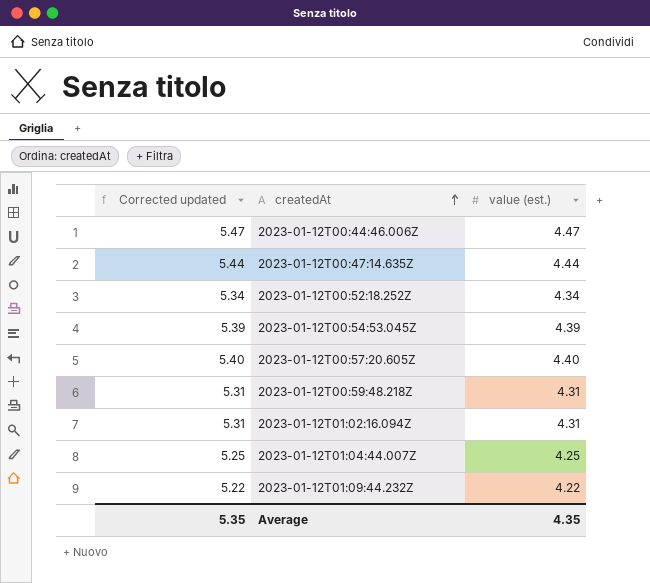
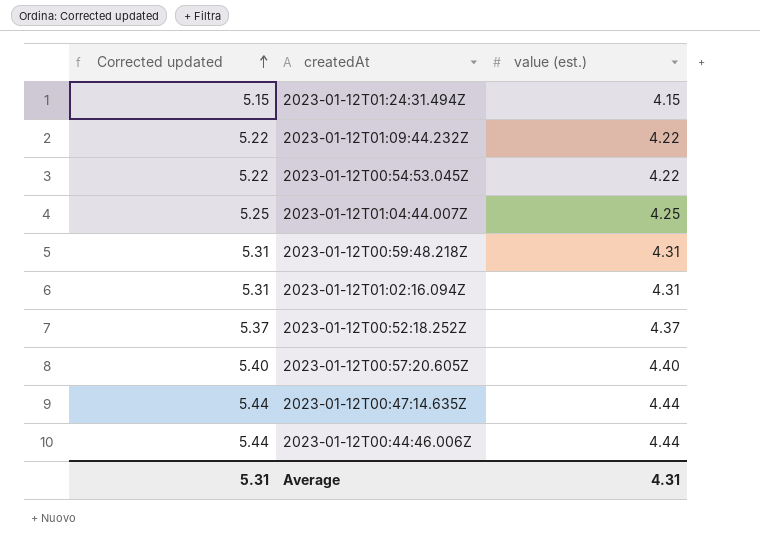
row order: createdAt ascending -> Corrected updated ascending
row 2023-01-12T01:24:31.494Z: none -> 5.15 | 4.15
2023-01-12T00:54:53.045Z | Corrected updated: 5.39 -> 5.22
2023-01-12T00:54:53.045Z | value (est.): 4.39 -> 4.22
2023-01-12T00:52:18.252Z | Corrected updated: 5.34 -> 5.37
2023-01-12T00:52:18.252Z | value (est.): 4.34 -> 4.37
2023-01-12T00:44:46.006Z | Corrected updated: 5.47 -> 5.44
2023-01-12T00:44:46.006Z | value (est.): 4.47 -> 4.44
Average | Corrected updated: 5.35 -> 5.31
Average | value (est.): 4.35 -> 4.31

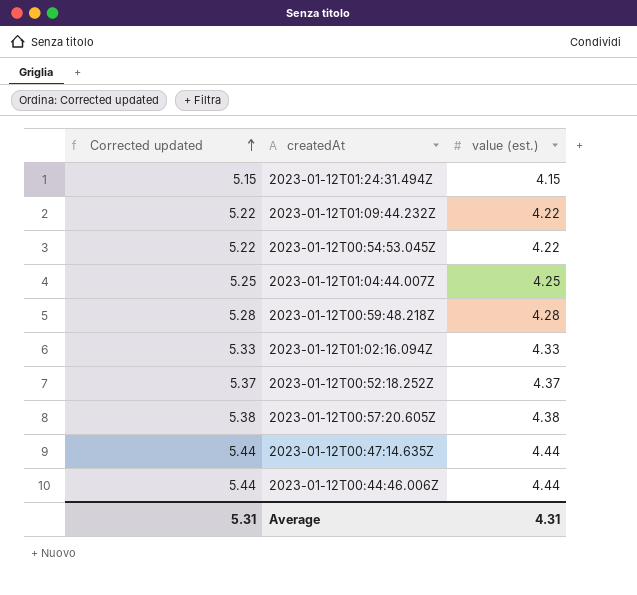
2023-01-12T00:59:48.218Z | Corrected updated: 5.31 -> 5.28
2023-01-12T00:59:48.218Z | value (est.): 4.31 -> 4.28
2023-01-12T01:02:16.094Z | Corrected updated: 5.31 -> 5.33
2023-01-12T01:02:16.094Z | value (est.): 4.31 -> 4.33
2023-01-12T00:57:20.605Z | Corrected updated: 5.40 -> 5.38
2023-01-12T00:57:20.605Z | value (est.): 4.40 -> 4.38

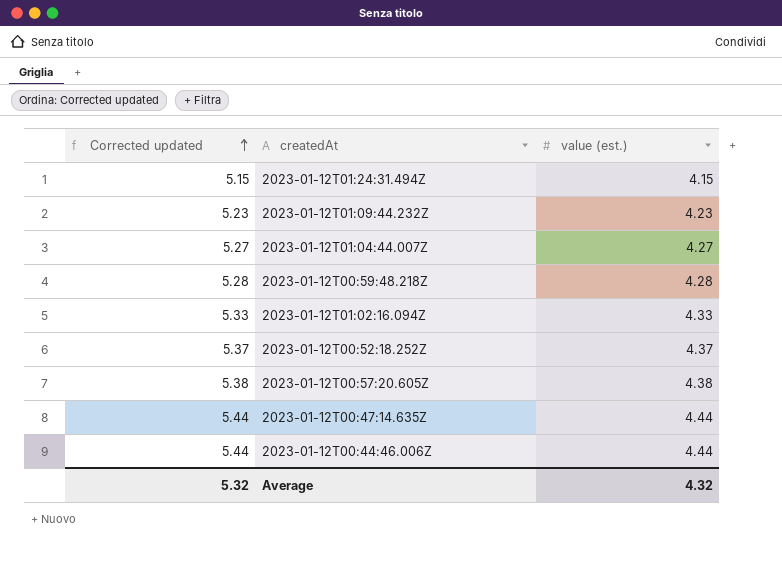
row 2023-01-12T00:54:53.045Z: 5.22 | 4.22 -> none
2023-01-12T01:09:44.232Z | Corrected updated: 5.22 -> 5.23
2023-01-12T01:09:44.232Z | value (est.): 4.22 -> 4.23
2023-01-12T01:04:44.007Z | Corrected updated: 5.25 -> 5.27
2023-01-12T01:04:44.007Z | value (est.): 4.25 -> 4.27
Average | Corrected updated: 5.31 -> 5.32
Average | value (est.): 4.31 -> 4.32

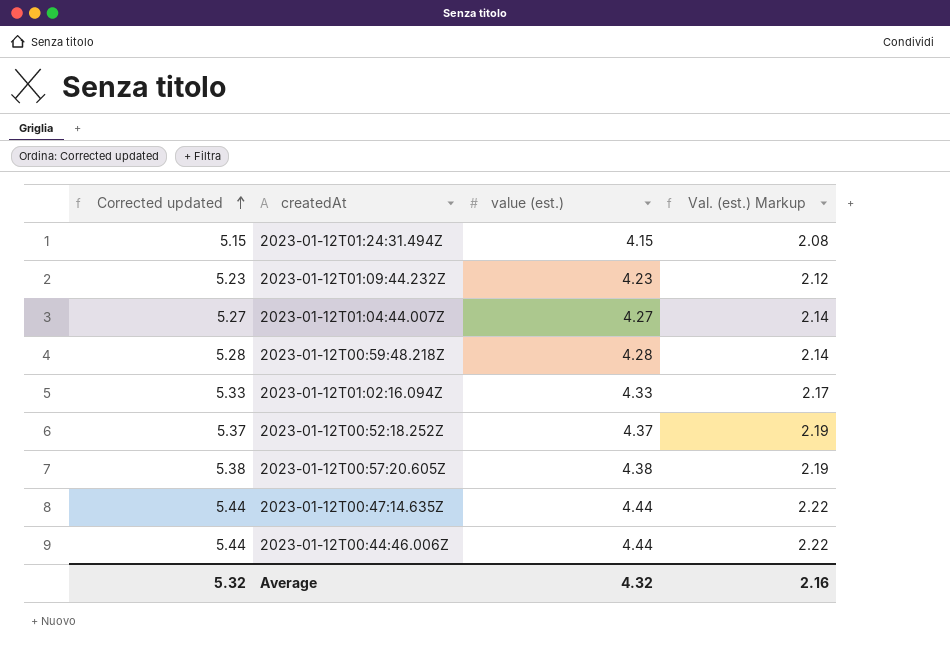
column Val. (est.) Markup | formula: none -> [value (est.)] * 0.5

